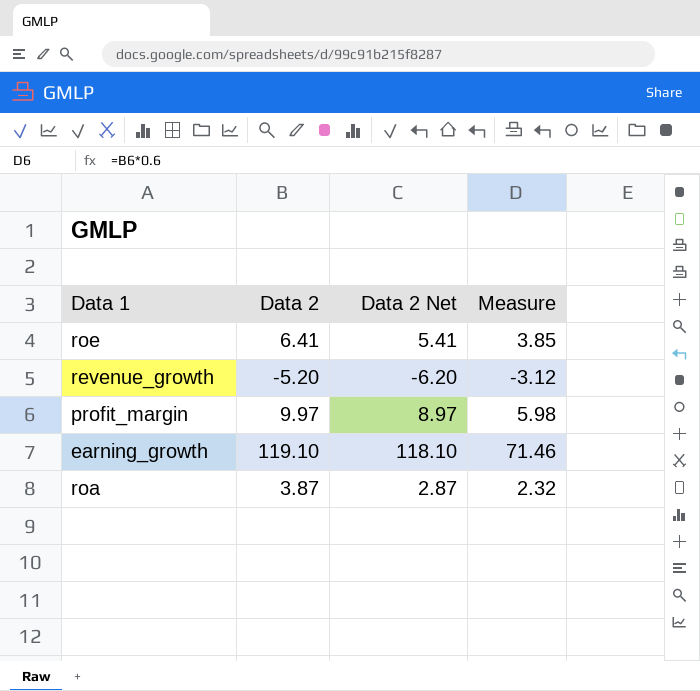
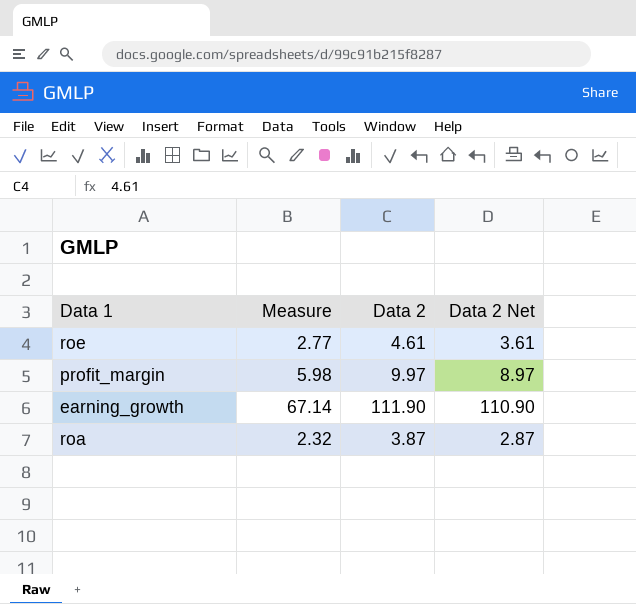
column Measure | position: 4 -> 2
row revenue_growth: -5.20 | -6.20 | -3.12 -> none
roe | Measure: 3.85 -> 2.77
roe | Data 2: 6.41 -> 4.61
roe | Data 2 Net: 5.41 -> 3.61
earning_growth | Measure: 71.46 -> 67.14
earning_growth | Data 2: 119.10 -> 111.90
earning_growth | Data 2 Net: 118.10 -> 110.90

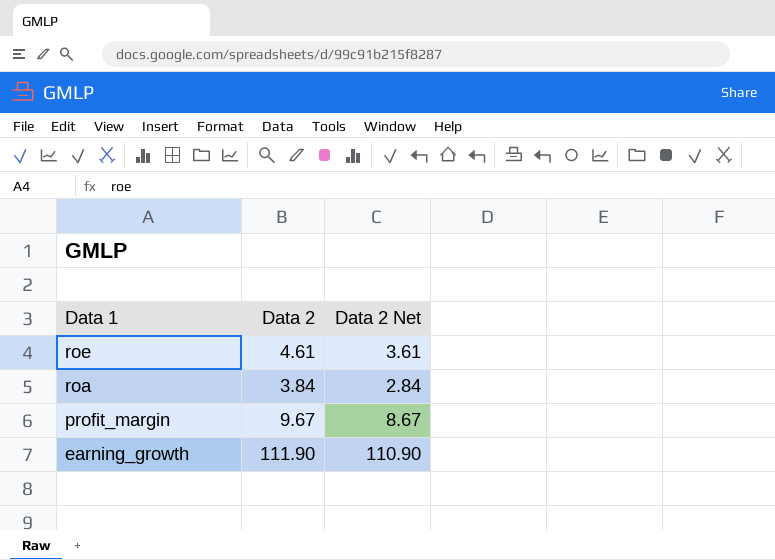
row order: none -> Data 1 descending
column Measure | formula: [Data 2] * 0.6 -> none
roa | Data 2: 3.87 -> 3.84
roa | Data 2 Net: 2.87 -> 2.84
profit_margin | Data 2: 9.97 -> 9.67
profit_margin | Data 2 Net: 8.97 -> 8.67

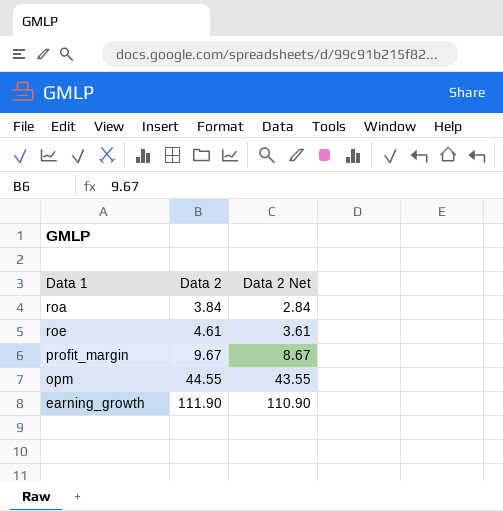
row order: Data 1 descending -> Data 2 ascending
row opm: none -> 44.55 | 43.55

